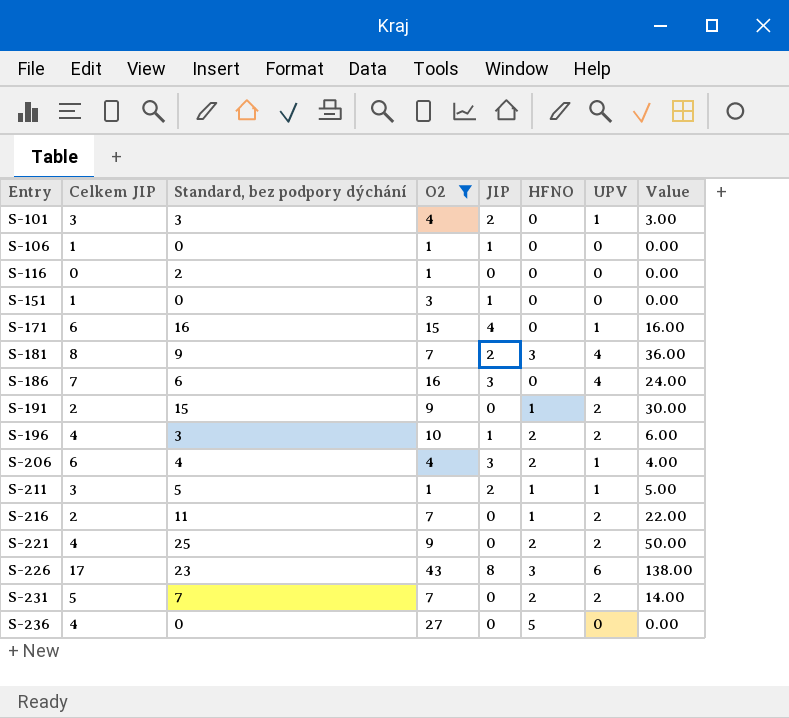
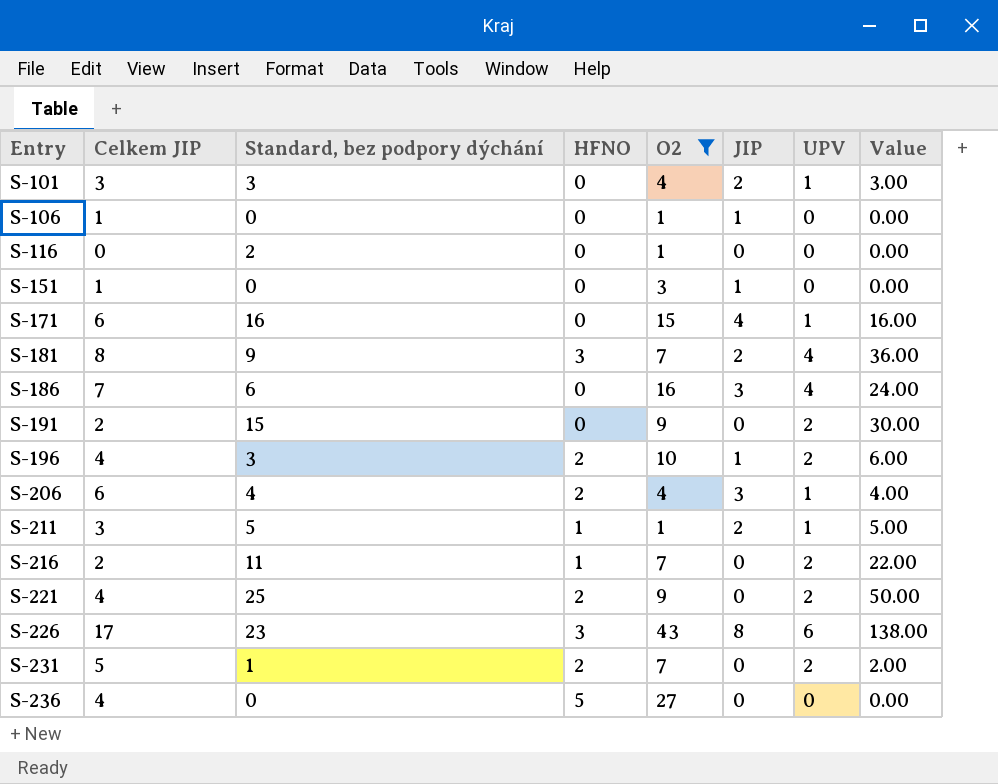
column HFNO | position: 6 -> 4
S-191 | HFNO: 1 -> 0
S-231 | Standard, bez podpory dýchání: 7 -> 1
S-231 | Value: 14.00 -> 2.00

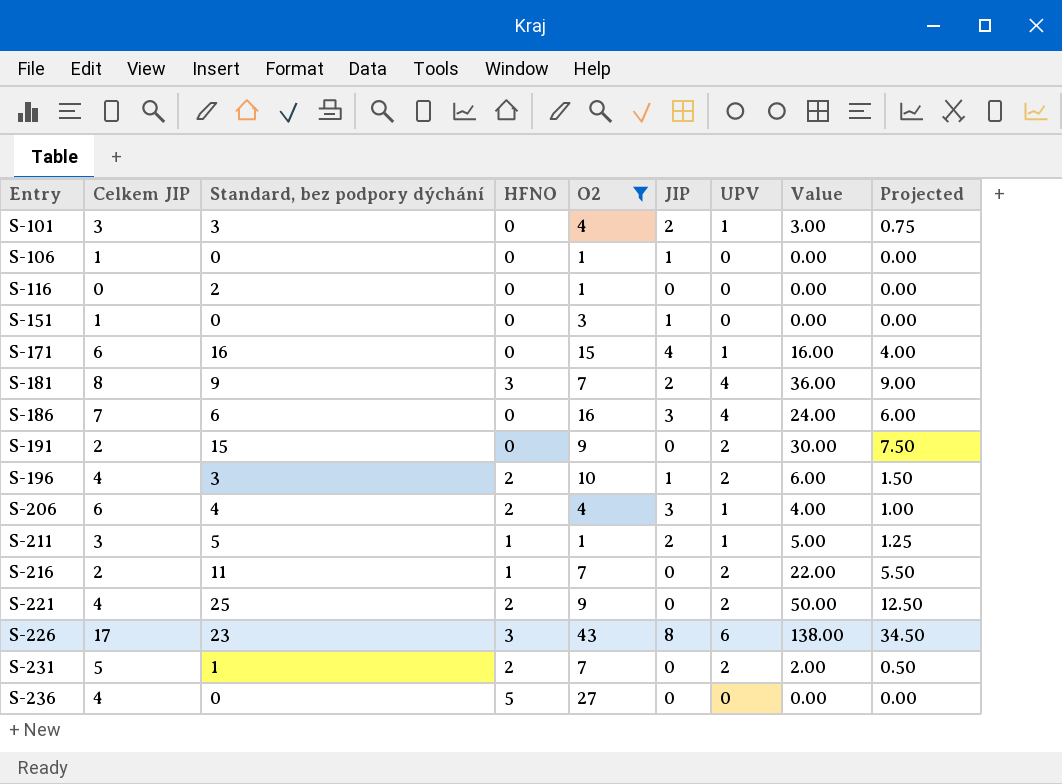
column Projected | formula: none -> [Value] * 0.25

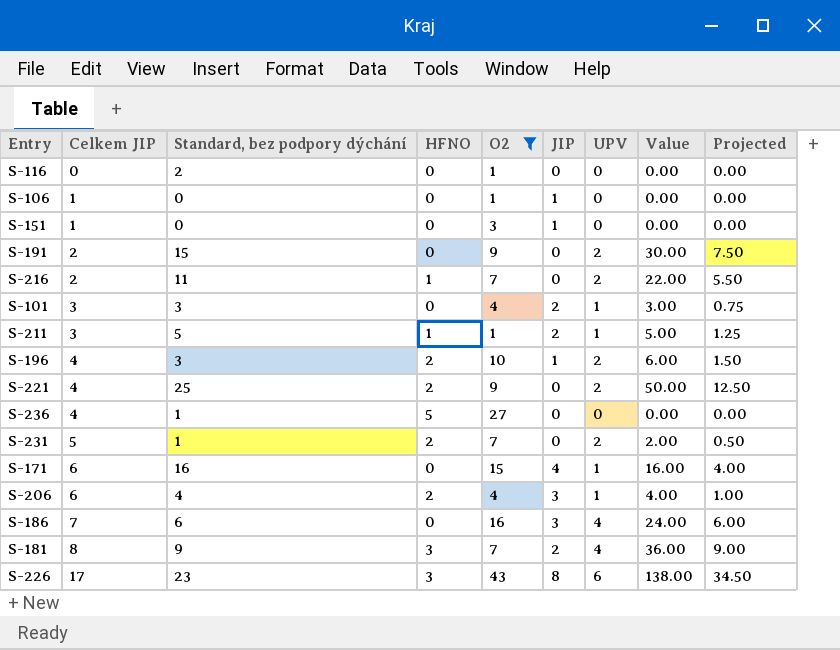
row order: Entry ascending -> Celkem JIP ascending
S-236 | Standard, bez podpory dýchání: 0 -> 1

